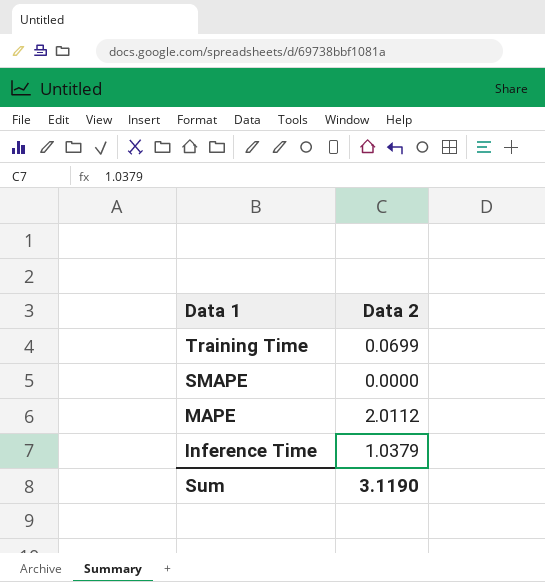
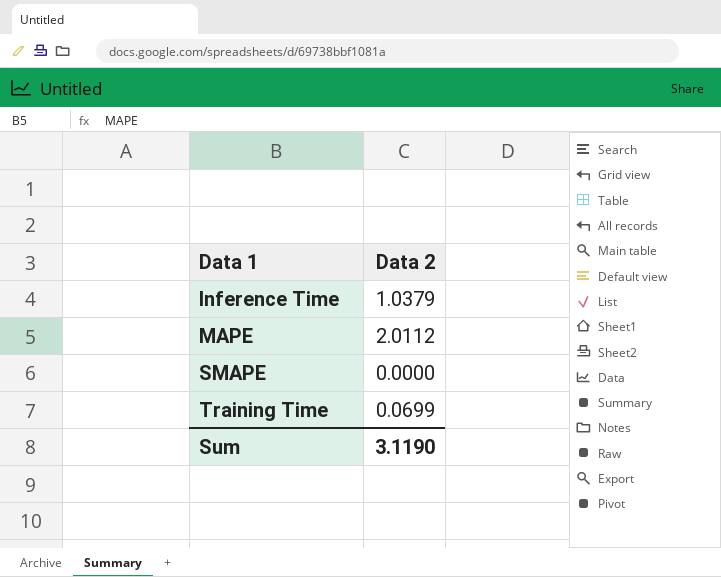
row order: Data 1 descending -> Data 1 ascending

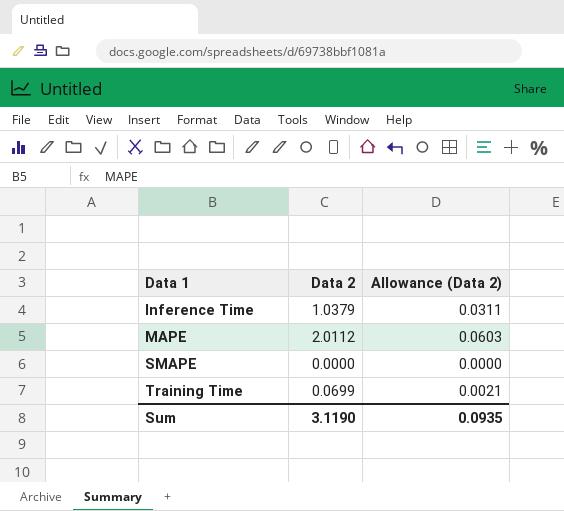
column Allowance (Data 2) | formula: none -> [Data 2] * 0.03

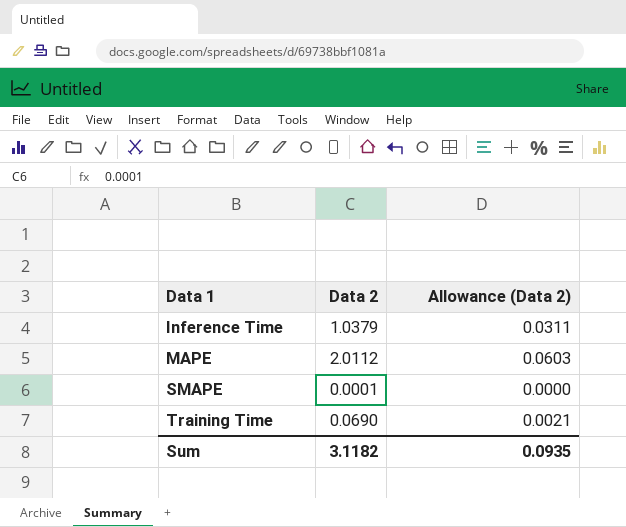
SMAPE | Data 2: 0.0000 -> 0.0001
Training Time | Data 2: 0.0699 -> 0.0690
Sum | Data 2: 3.1190 -> 3.1182

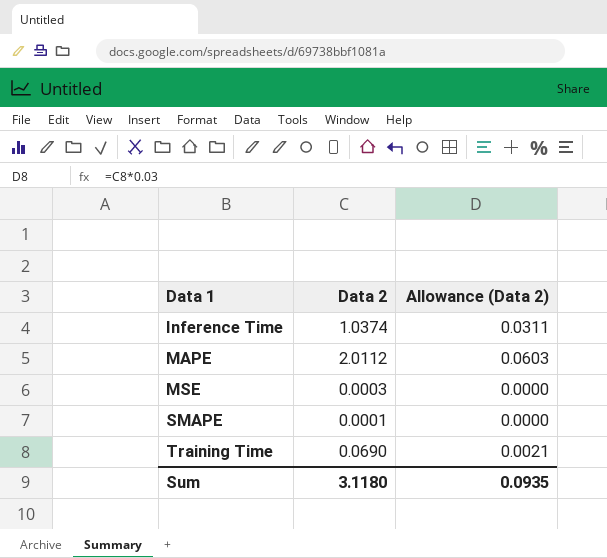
Inference Time | Data 2: 1.0379 -> 1.0374
row MSE: none -> 0.0003 | 0.0000
Sum | Data 2: 3.1182 -> 3.1180

